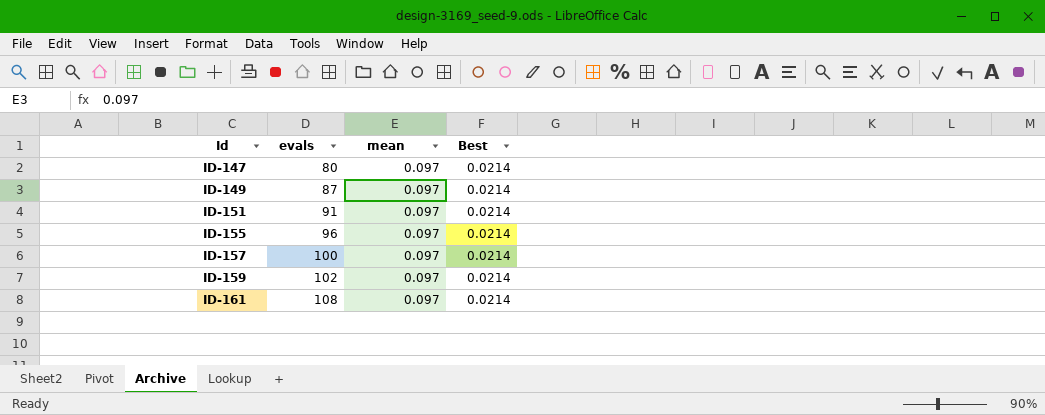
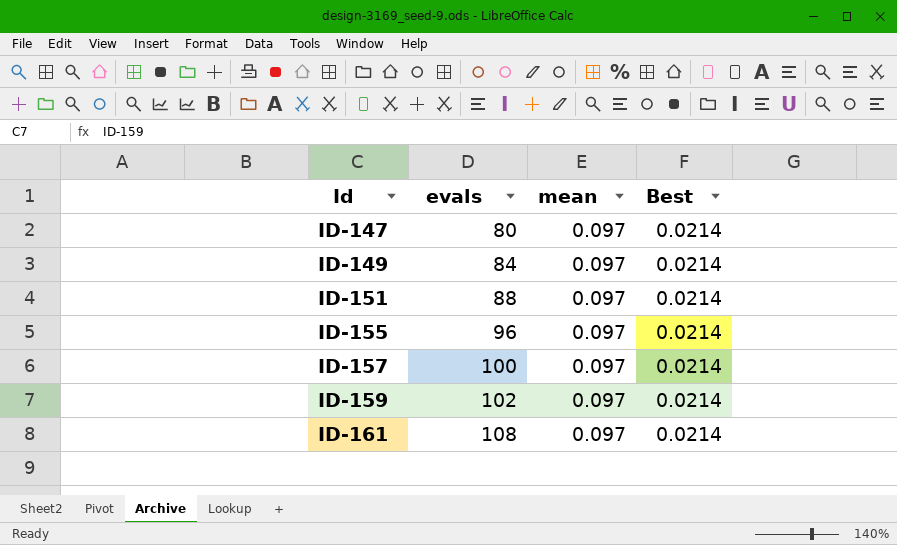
ID-149 | evals: 87 -> 84
ID-151 | evals: 91 -> 88

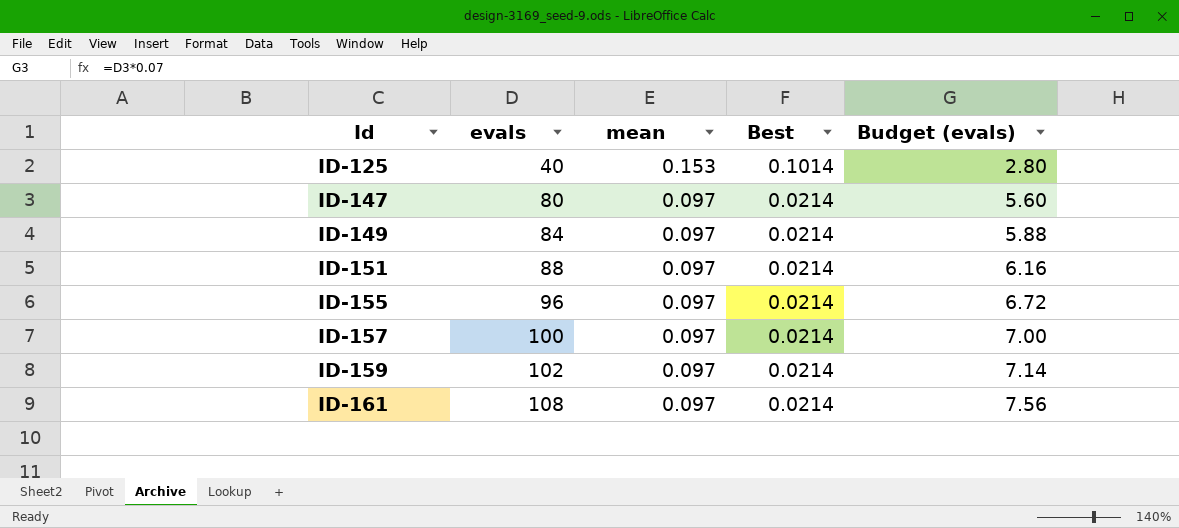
column Budget (evals) | formula: none -> [evals] * 0.07
row ID-125: none -> 40 | 0.153 | 0.1014 | 2.80

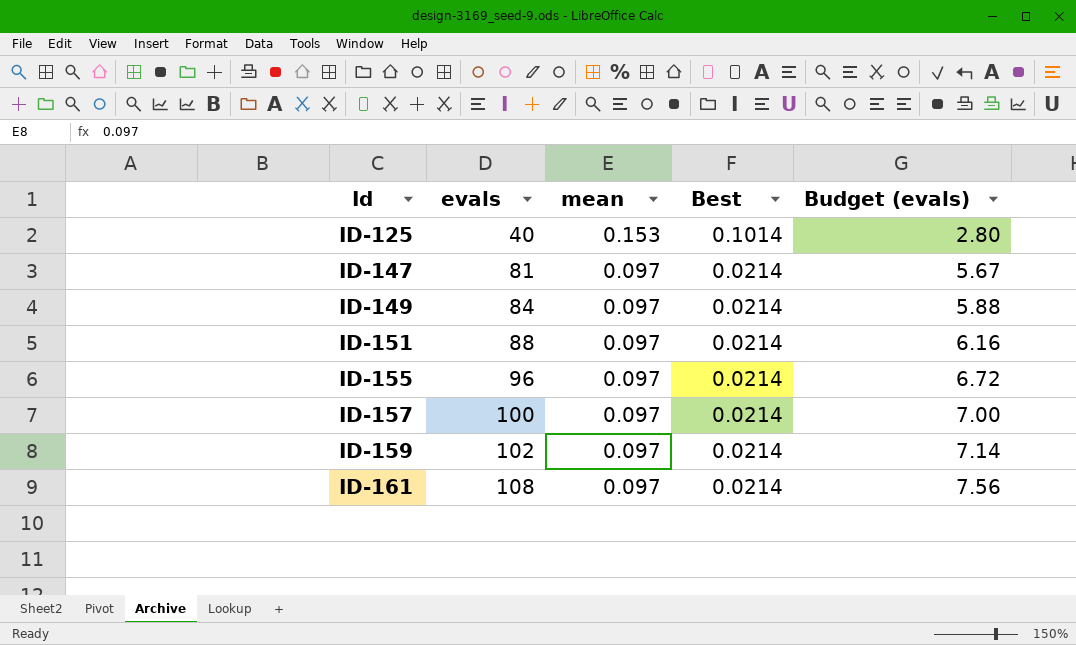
ID-147 | evals: 80 -> 81
ID-147 | Budget (evals): 5.60 -> 5.67

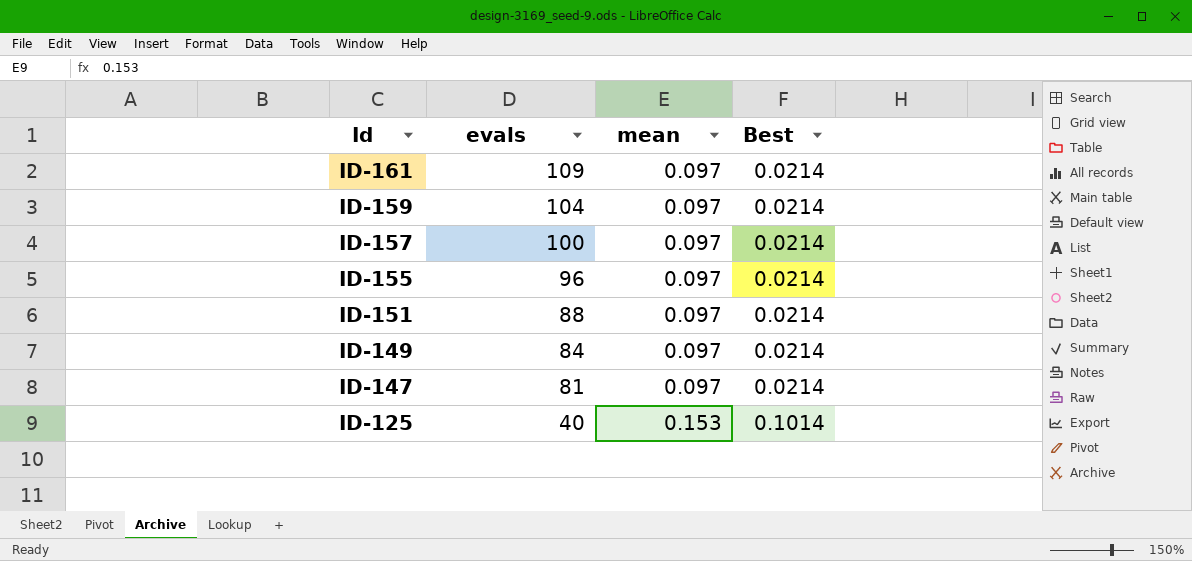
row order: Id ascending -> Id descending
column Budget (evals) | formula: [evals] * 0.07 -> none
ID-161 | evals: 108 -> 109
ID-159 | evals: 102 -> 104

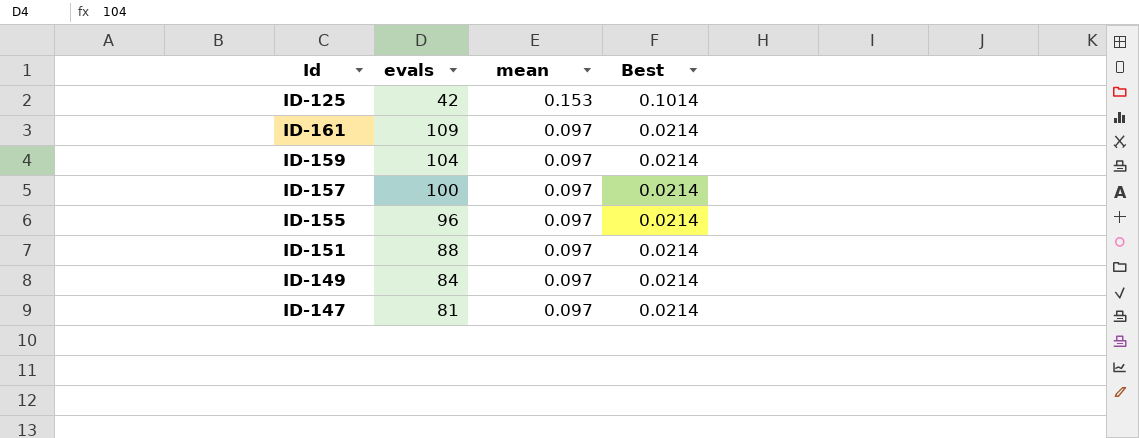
row order: Id descending -> mean descending
ID-125 | evals: 40 -> 42

